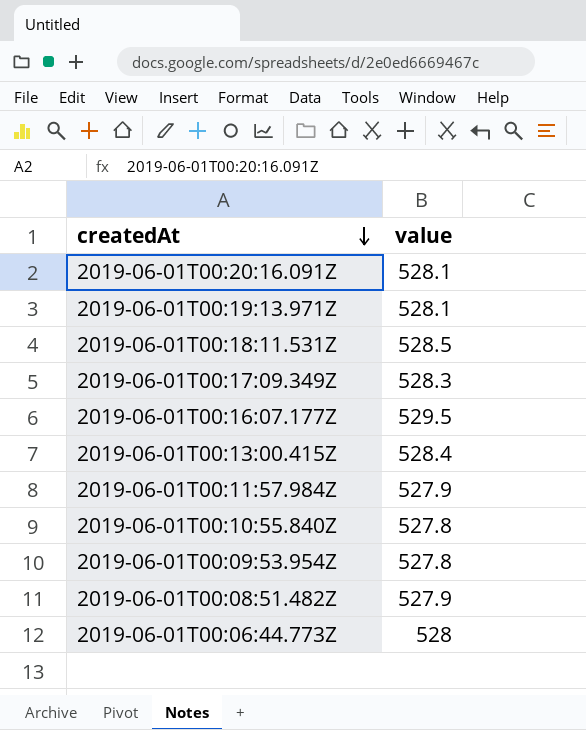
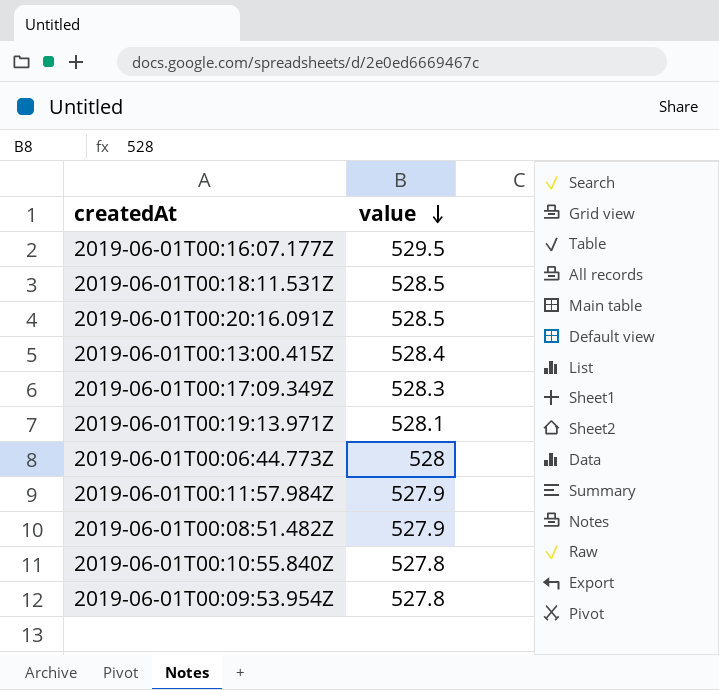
row order: createdAt descending -> value descending
2019-06-01T00:20:16.091Z | value: 528.1 -> 528.5

